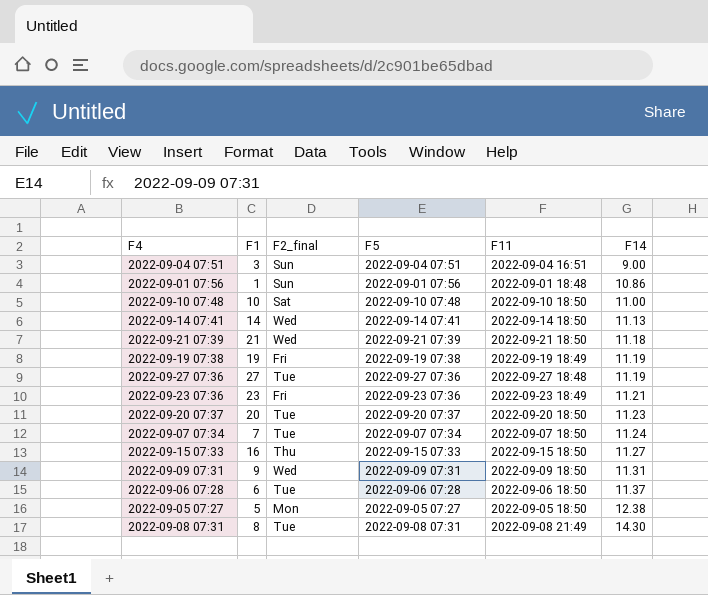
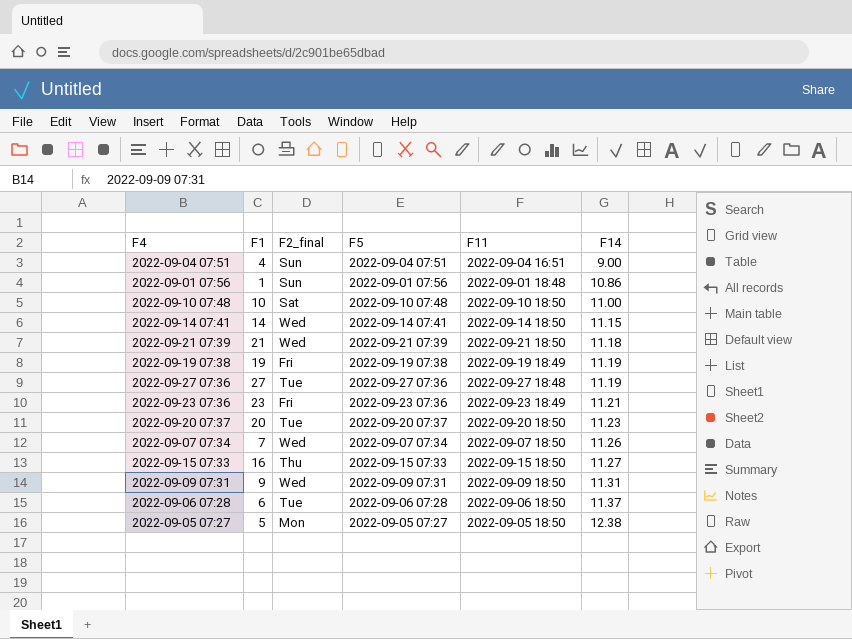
row 2022-09-08 07:31: 8 | Tue | 2022-09-08 07:31 | 2022-09-08 21:49 | 14.30 -> none
2022-09-04 07:51 | F1: 3 -> 4
2022-09-14 07:41 | F14: 11.13 -> 11.15
2022-09-07 07:34 | F2_final: Tue -> Wed
2022-09-07 07:34 | F14: 11.24 -> 11.26

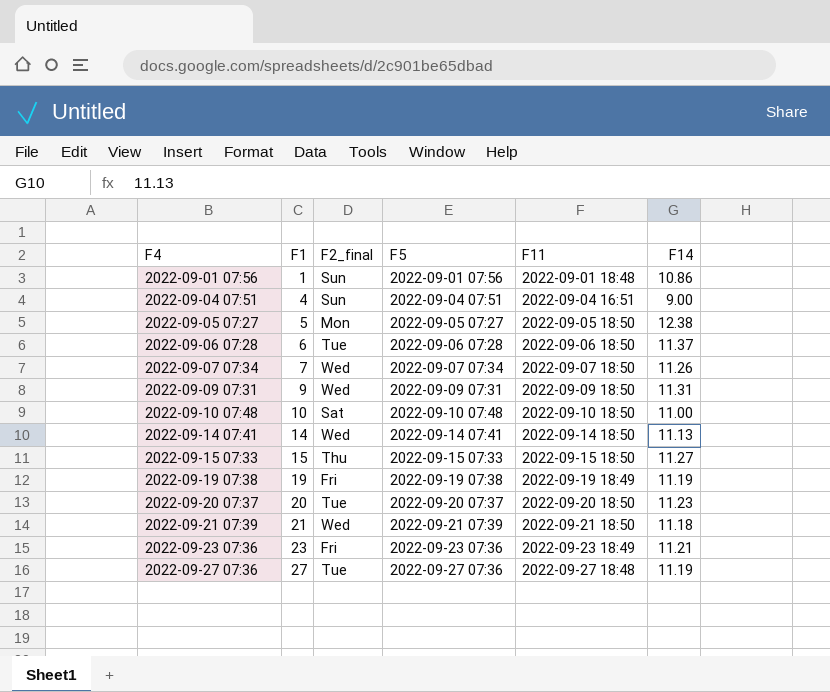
row order: F14 ascending -> F4 ascending
2022-09-14 07:41 | F14: 11.15 -> 11.13
2022-09-15 07:33 | F1: 16 -> 15

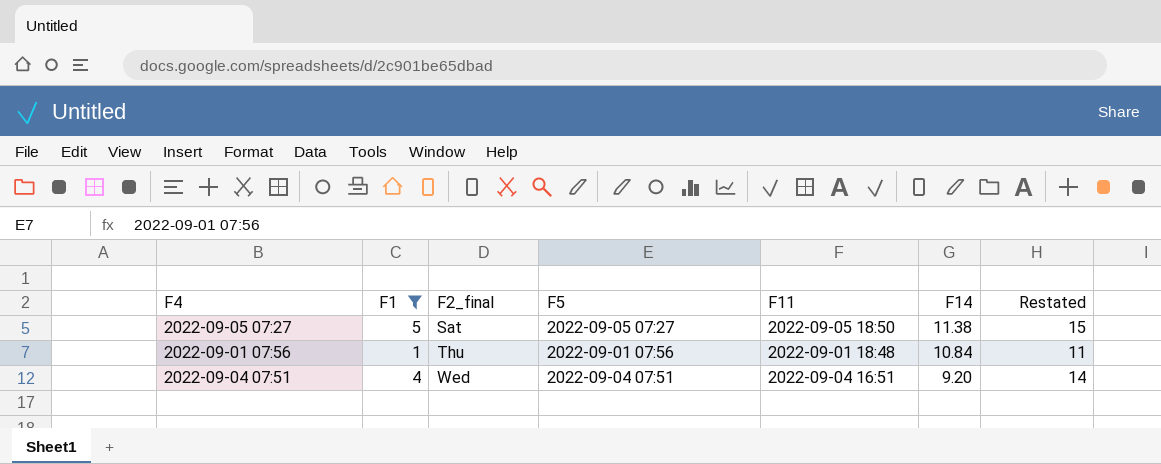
filter: none -> F1 <= 5
row order: F4 ascending -> F2_final ascending
column Restated | formula: none -> [F1] + 10
2022-09-05 07:27 | F2_final: Mon -> Sat
2022-09-05 07:27 | F14: 12.38 -> 11.38
2022-09-01 07:56 | F2_final: Sun -> Thu
2022-09-01 07:56 | F14: 10.86 -> 10.84
2022-09-04 07:51 | F2_final: Sun -> Wed
2022-09-04 07:51 | F14: 9.00 -> 9.20

